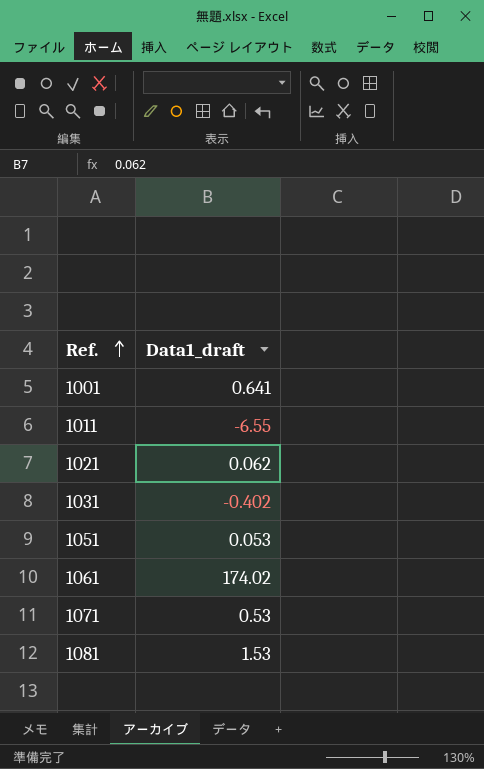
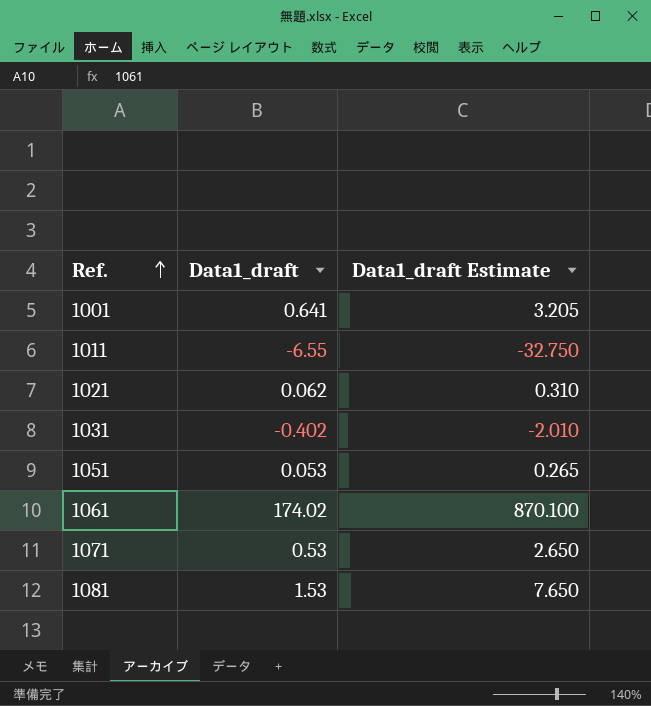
column Data1_draft Estimate | formula: none -> [Data1_draft] * 5

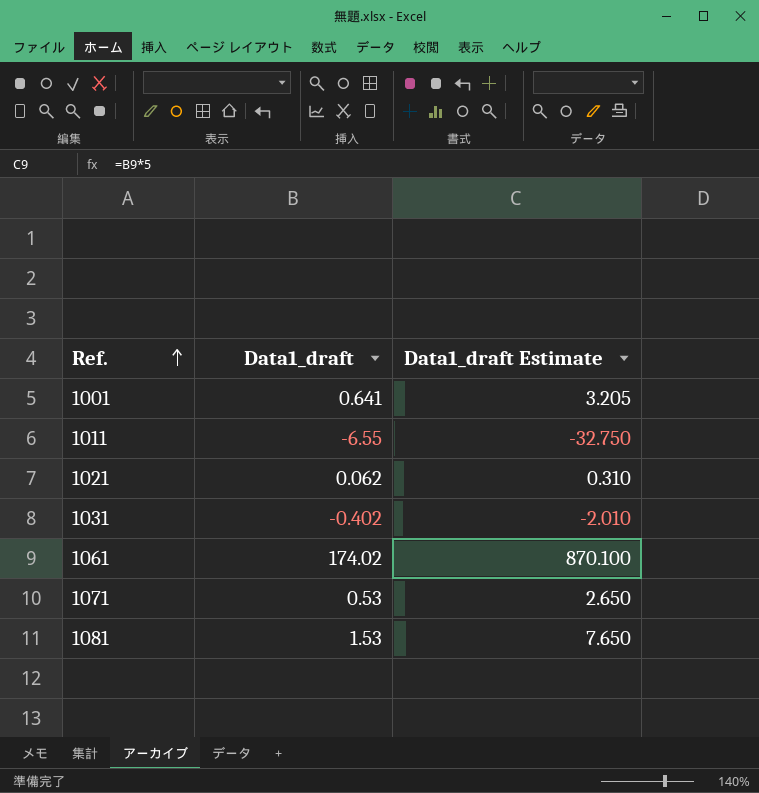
row 1051: 0.053 | 0.265 -> none

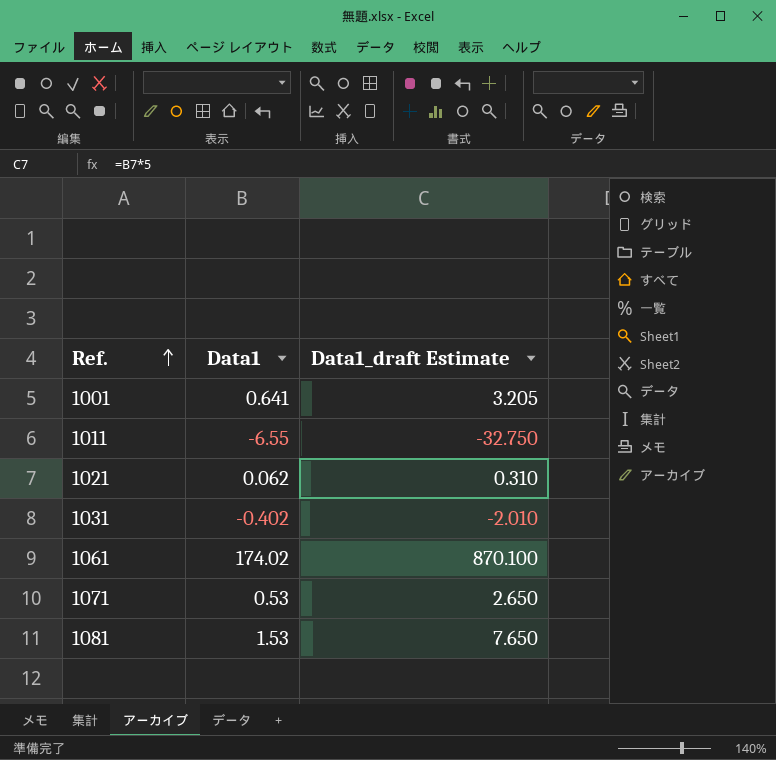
column name: Data1_draft -> Data1

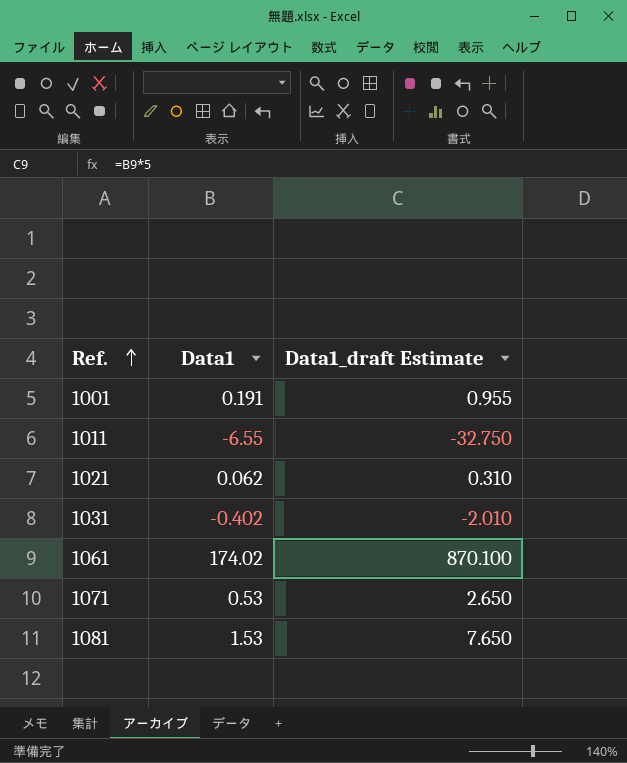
1001 | Data1: 0.641 -> 0.191
1001 | Data1_draft Estimate: 3.205 -> 0.955

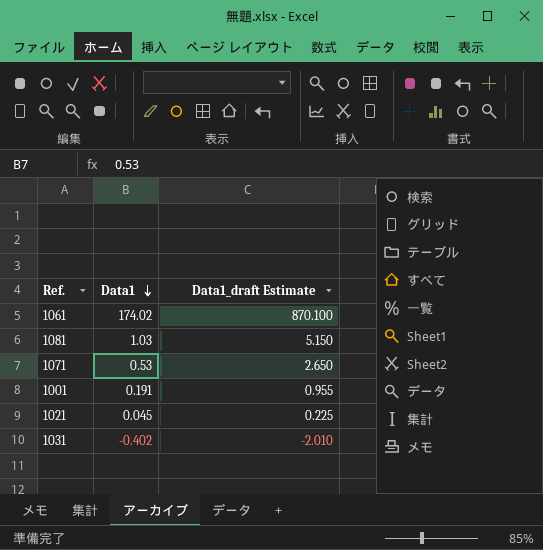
row order: Ref. ascending -> Data1 descending
row 1011: -6.55 | -32.750 -> none
1081 | Data1: 1.53 -> 1.03
1081 | Data1_draft Estimate: 7.650 -> 5.150
1021 | Data1: 0.062 -> 0.045
1021 | Data1_draft Estimate: 0.310 -> 0.225

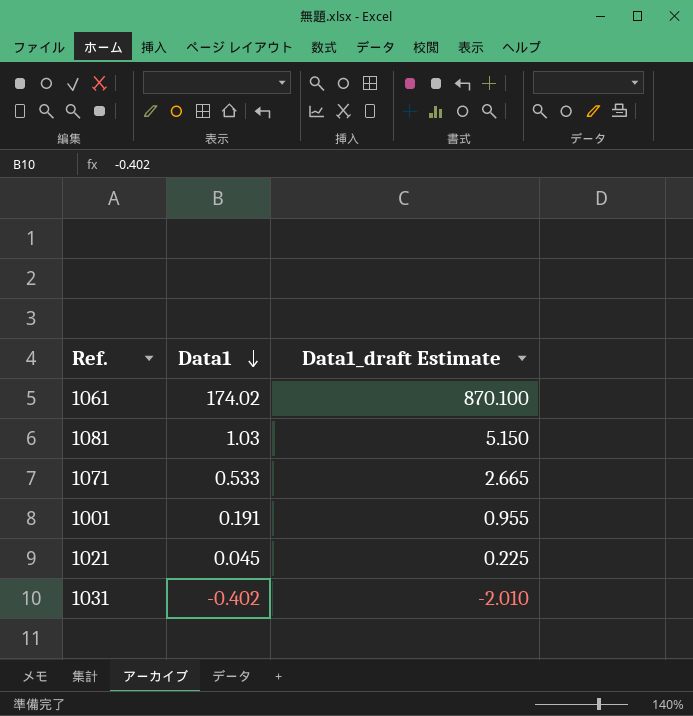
1071 | Data1: 0.53 -> 0.533
1071 | Data1_draft Estimate: 2.650 -> 2.665

